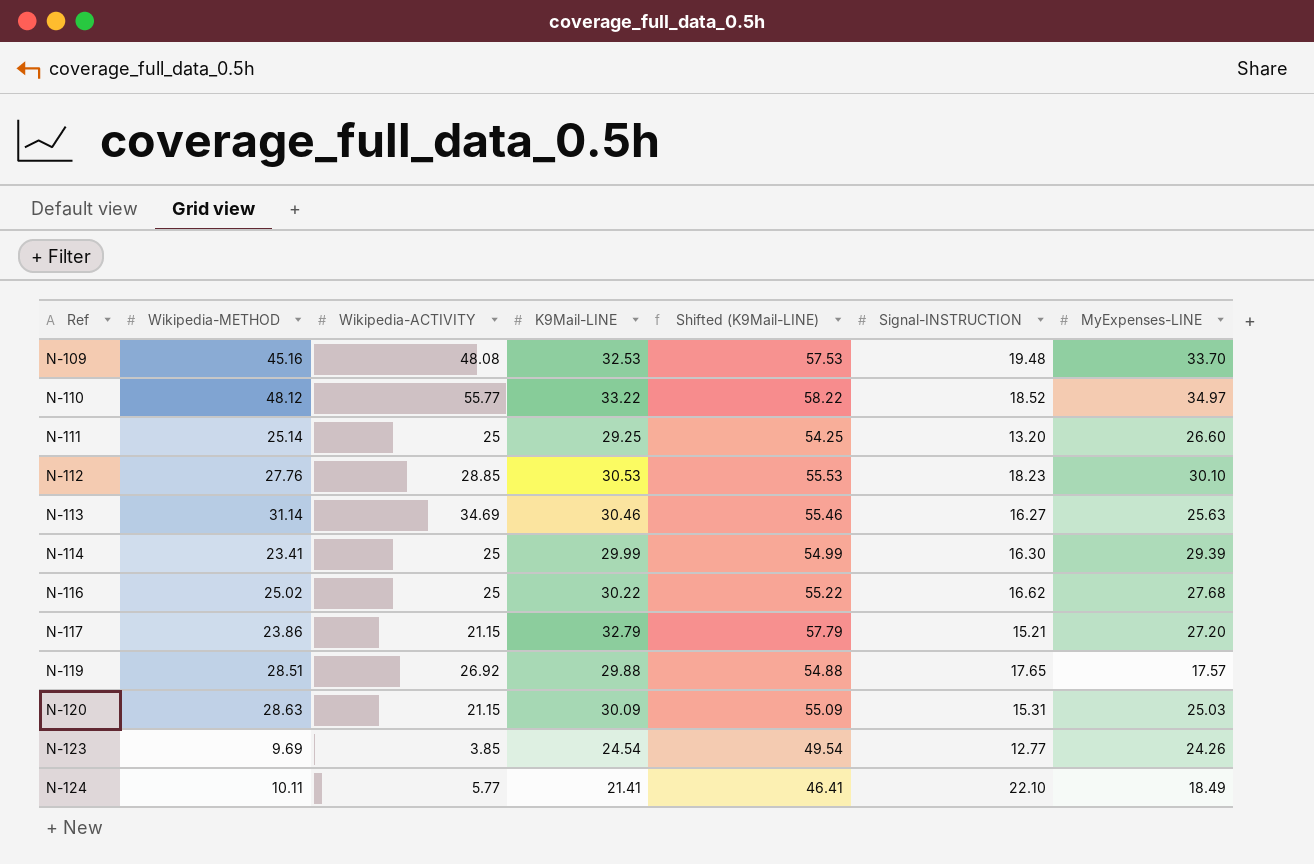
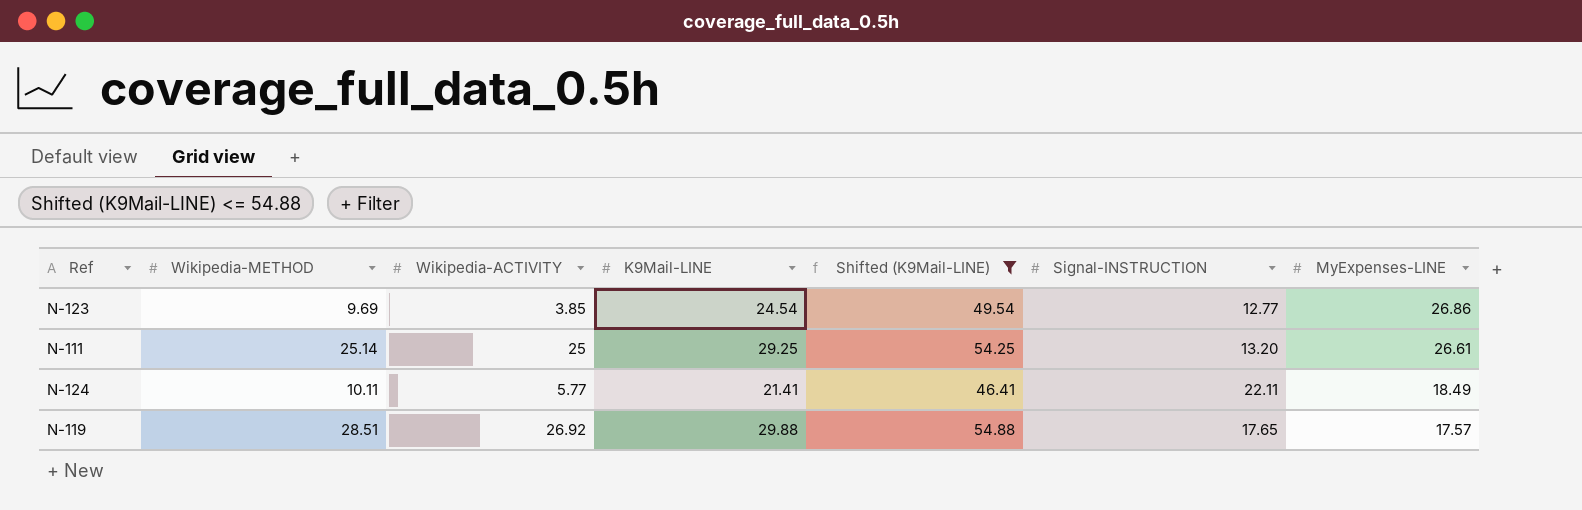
filter: none -> Shifted (K9Mail-LINE) <= 54.88
row order: Ref ascending -> MyExpenses-LINE descending
N-123 | MyExpenses-LINE: 24.26 -> 26.86
N-111 | MyExpenses-LINE: 26.60 -> 26.61
N-124 | Signal-INSTRUCTION: 22.10 -> 22.11

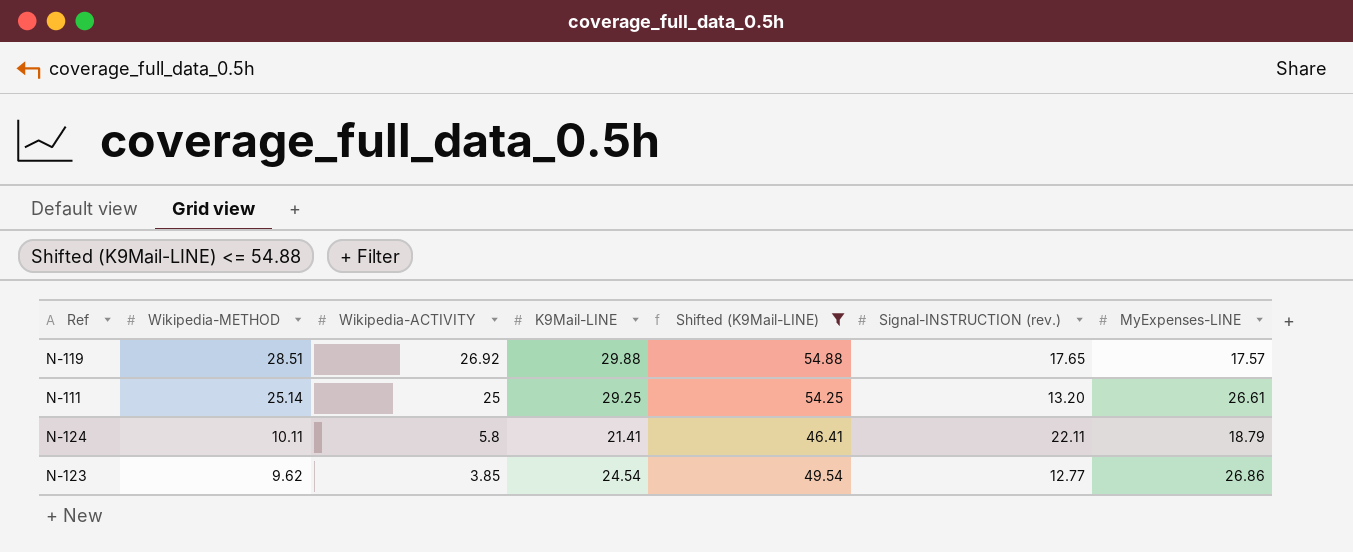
row order: MyExpenses-LINE descending -> Wikipedia-METHOD descending
column name: Signal-INSTRUCTION -> Signal-INSTRUCTION (rev.)
N-124 | Wikipedia-ACTIVITY: 5.77 -> 5.8
N-124 | MyExpenses-LINE: 18.49 -> 18.79
N-123 | Wikipedia-METHOD: 9.69 -> 9.62

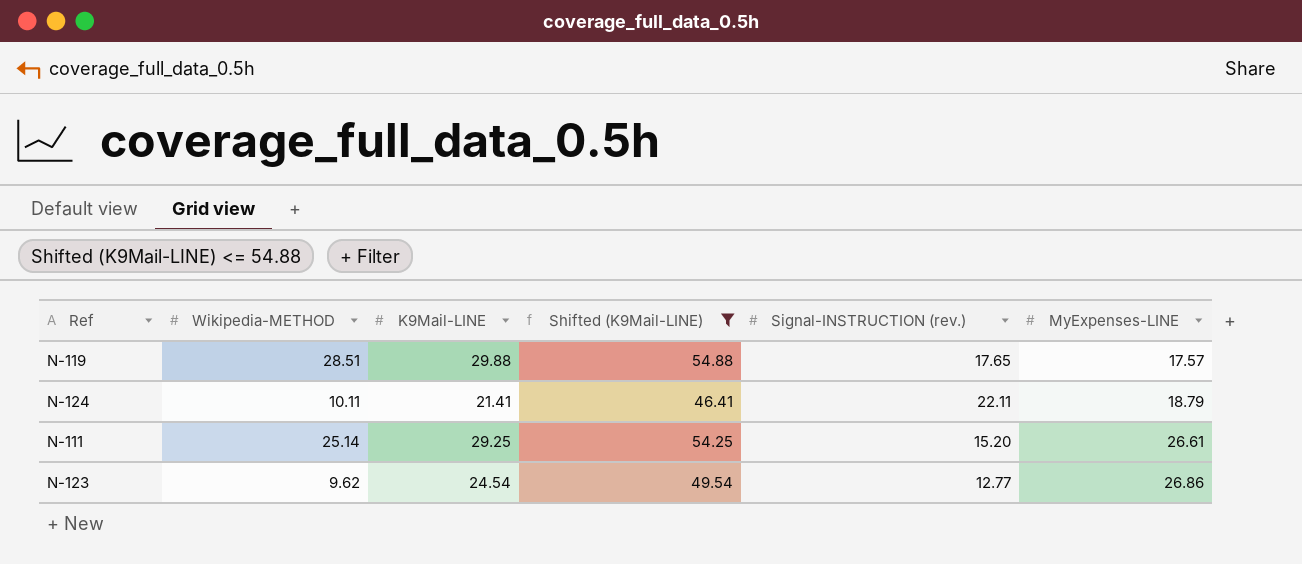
row order: Wikipedia-METHOD descending -> MyExpenses-LINE ascending
column Wikipedia-ACTIVITY | position: 3 -> none
N-111 | Signal-INSTRUCTION (rev.): 13.20 -> 15.20

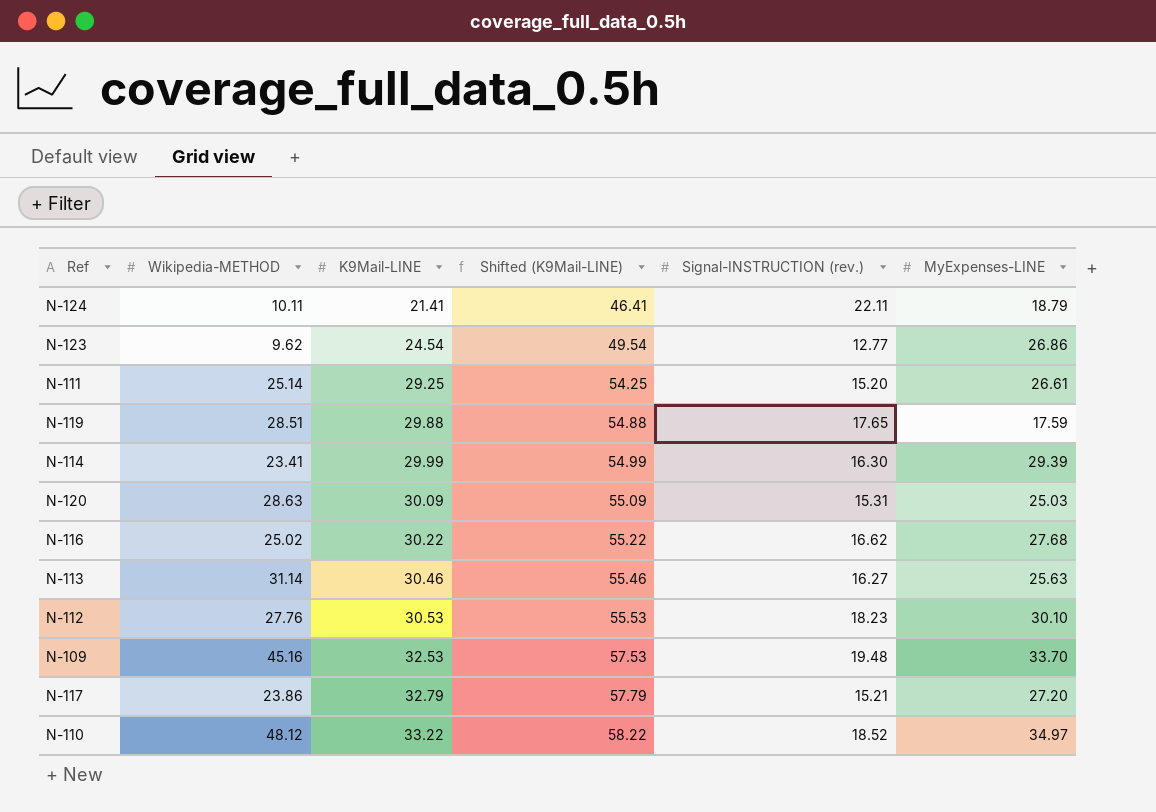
filter: Shifted (K9Mail-LINE) <= 54.88 -> none
row order: MyExpenses-LINE ascending -> K9Mail-LINE ascending
N-119 | MyExpenses-LINE: 17.57 -> 17.59

